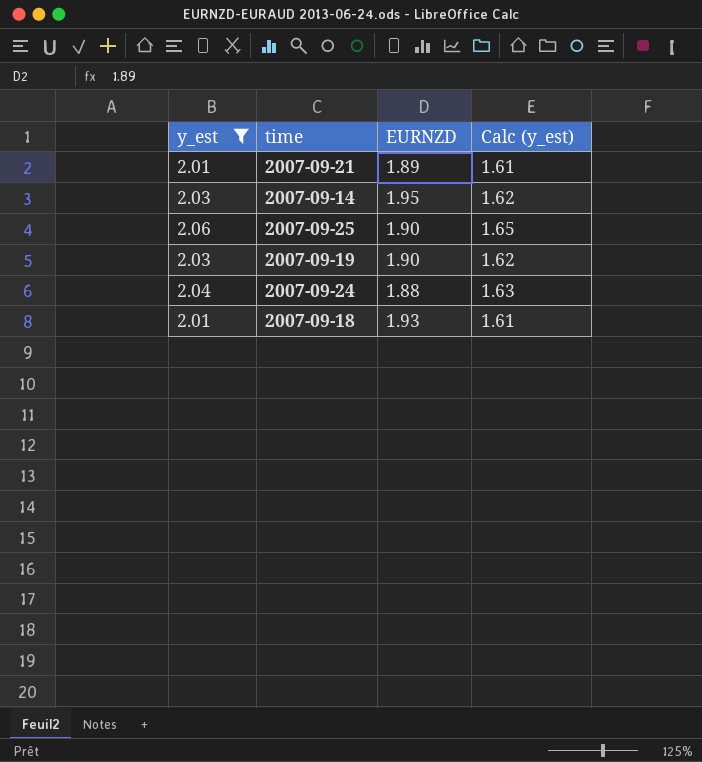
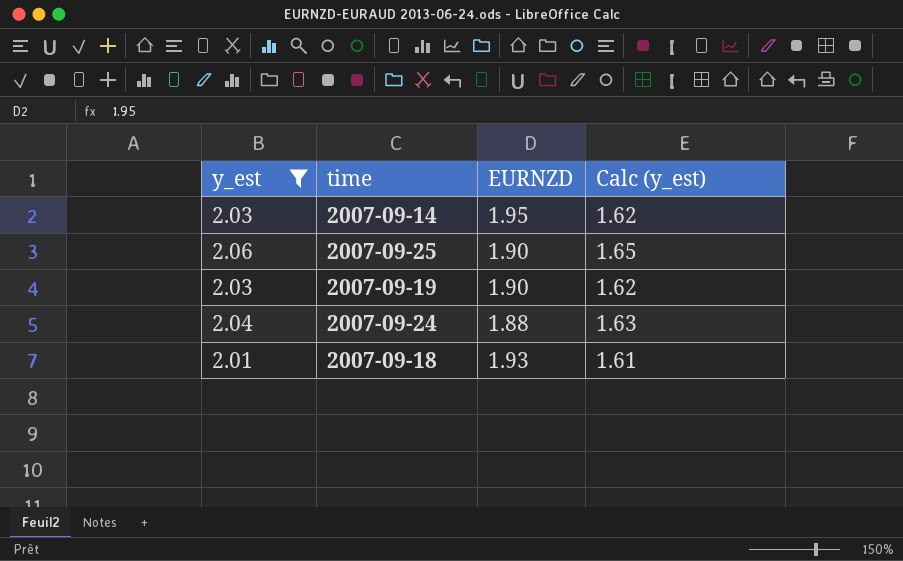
row 2007-09-21: 2.01 | 1.89 | 1.61 -> none

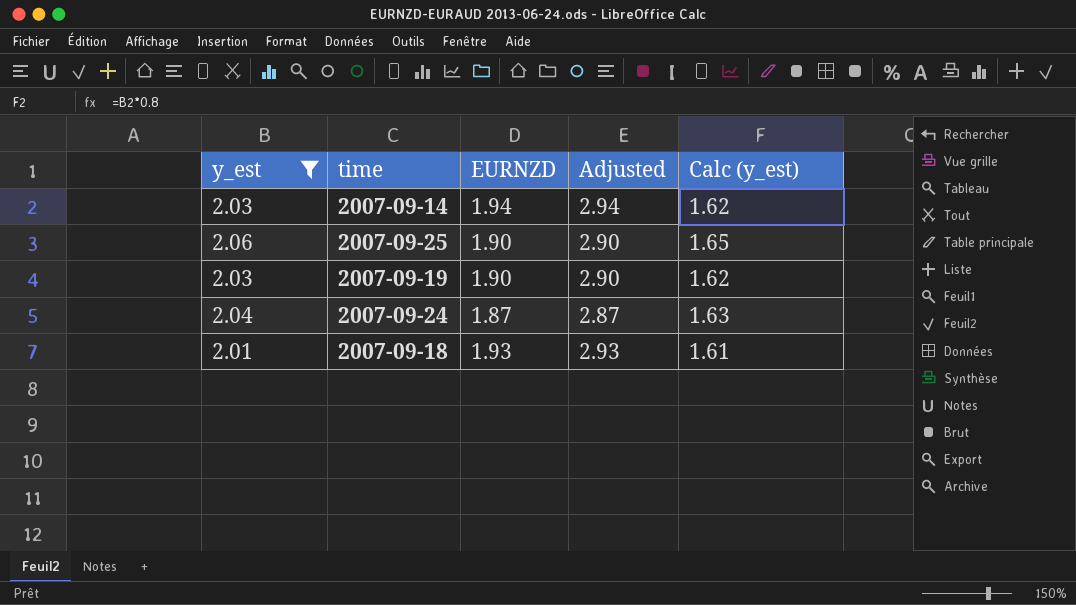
column Adjusted | formula: none -> [EURNZD] + 1
2007-09-14 | EURNZD: 1.95 -> 1.94
2007-09-24 | EURNZD: 1.88 -> 1.87

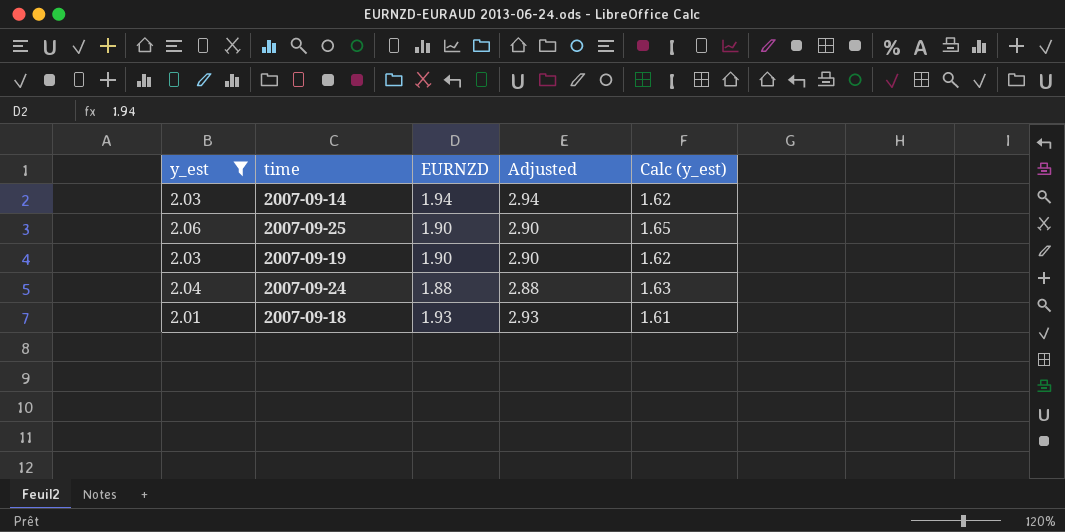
2007-09-24 | EURNZD: 1.87 -> 1.88
2007-09-24 | Adjusted: 2.87 -> 2.88

